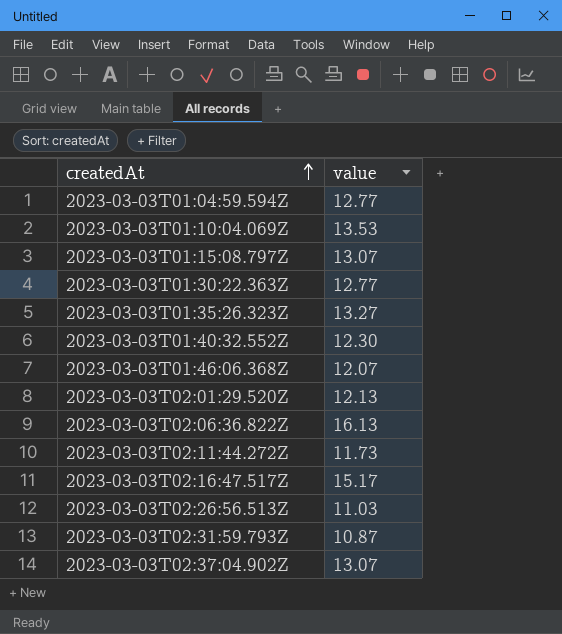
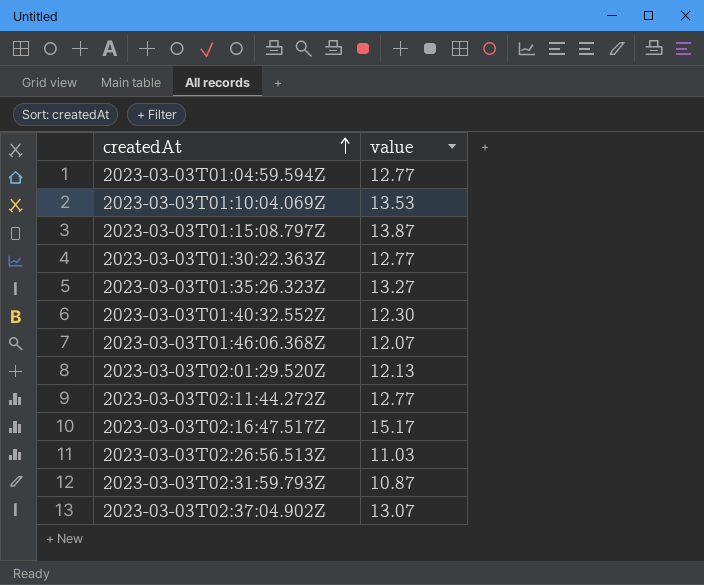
row 2023-03-03T02:06:36.822Z: 16.13 -> none
2023-03-03T01:15:08.797Z | value: 13.07 -> 13.87
2023-03-03T02:11:44.272Z | value: 11.73 -> 12.77

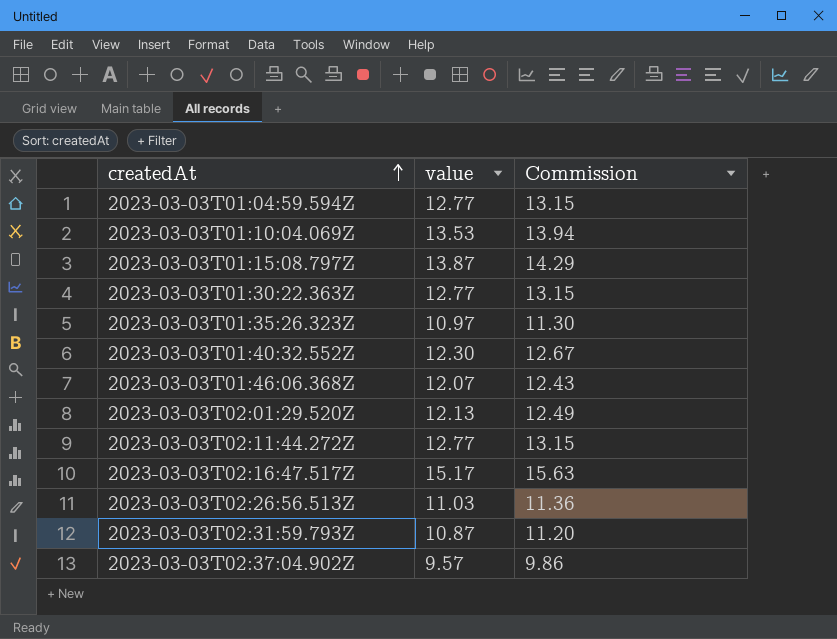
column Commission | formula: none -> [value] * 1.03
2023-03-03T01:35:26.323Z | value: 13.27 -> 10.97
2023-03-03T02:37:04.902Z | value: 13.07 -> 9.57

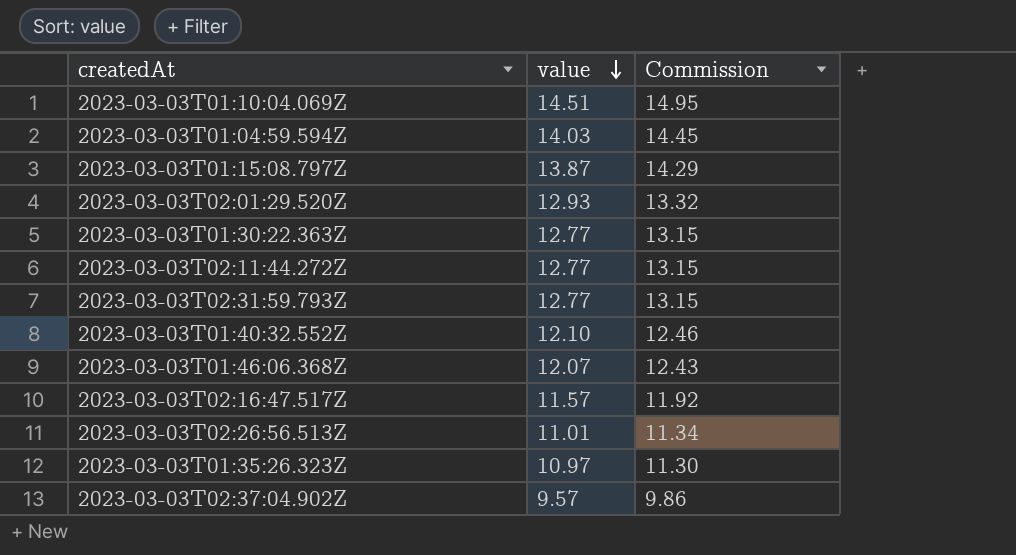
row order: createdAt ascending -> value descending
2023-03-03T01:10:04.069Z | value: 13.53 -> 14.51
2023-03-03T01:10:04.069Z | Commission: 13.94 -> 14.95
2023-03-03T01:04:59.594Z | value: 12.77 -> 14.03
2023-03-03T01:04:59.594Z | Commission: 13.15 -> 14.45
2023-03-03T02:01:29.520Z | value: 12.13 -> 12.93
2023-03-03T02:01:29.520Z | Commission: 12.49 -> 13.32
2023-03-03T02:31:59.793Z | value: 10.87 -> 12.77
2023-03-03T02:31:59.793Z | Commission: 11.20 -> 13.15
2023-03-03T01:40:32.552Z | value: 12.30 -> 12.10
2023-03-03T01:40:32.552Z | Commission: 12.67 -> 12.46
2023-03-03T02:16:47.517Z | value: 15.17 -> 11.57
2023-03-03T02:16:47.517Z | Commission: 15.63 -> 11.92
2023-03-03T02:26:56.513Z | value: 11.03 -> 11.01
2023-03-03T02:26:56.513Z | Commission: 11.36 -> 11.34

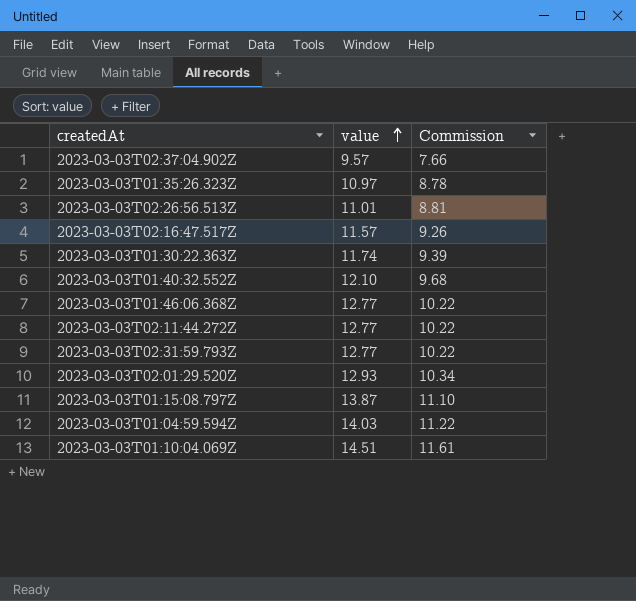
row order: value descending -> value ascending
column Commission | formula: [value] * 1.03 -> [value] * 0.8
2023-03-03T01:30:22.363Z | value: 12.77 -> 11.74
2023-03-03T01:46:06.368Z | value: 12.07 -> 12.77

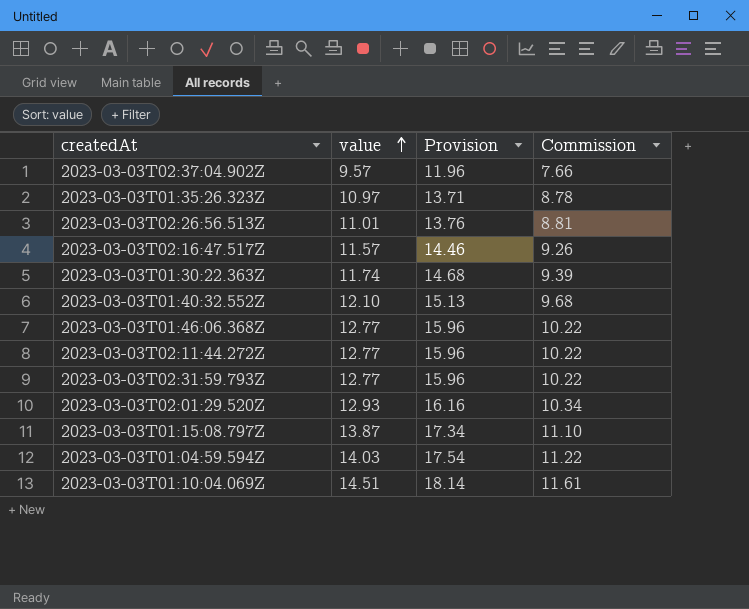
column Provision | formula: none -> [value] * 1.25

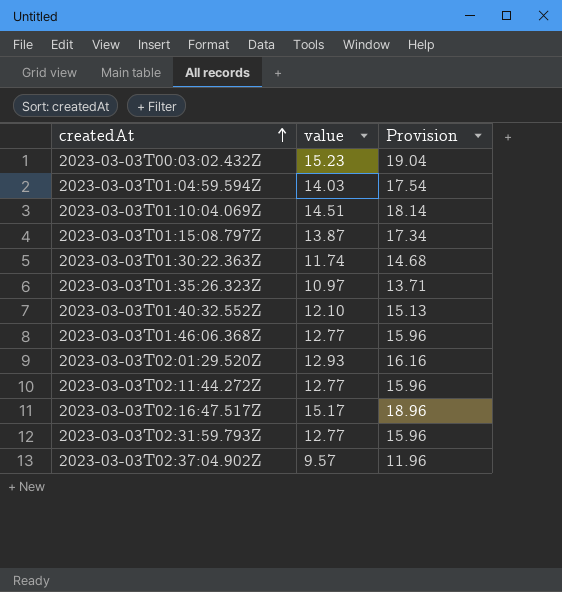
row order: value ascending -> createdAt ascending
column Commission | formula: [value] * 0.8 -> none
row 2023-03-03T02:26:56.513Z: 11.01 | 13.76 | 8.81 -> none
row 2023-03-03T00:03:02.432Z: none -> 15.23 | 19.04
2023-03-03T02:16:47.517Z | value: 11.57 -> 15.17
2023-03-03T02:16:47.517Z | Provision: 14.46 -> 18.96

